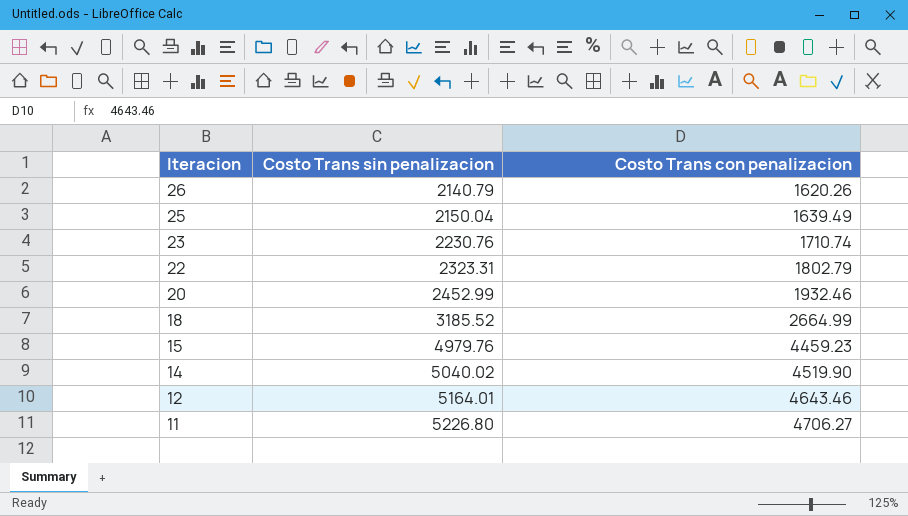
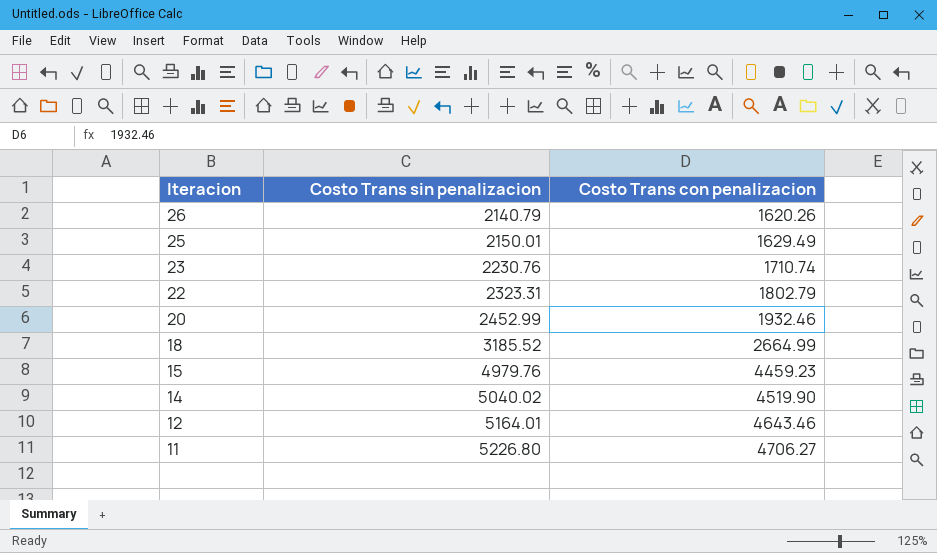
25 | Costo Trans sin penalizacion: 2150.04 -> 2150.01
25 | Costo Trans con penalizacion: 1639.49 -> 1629.49

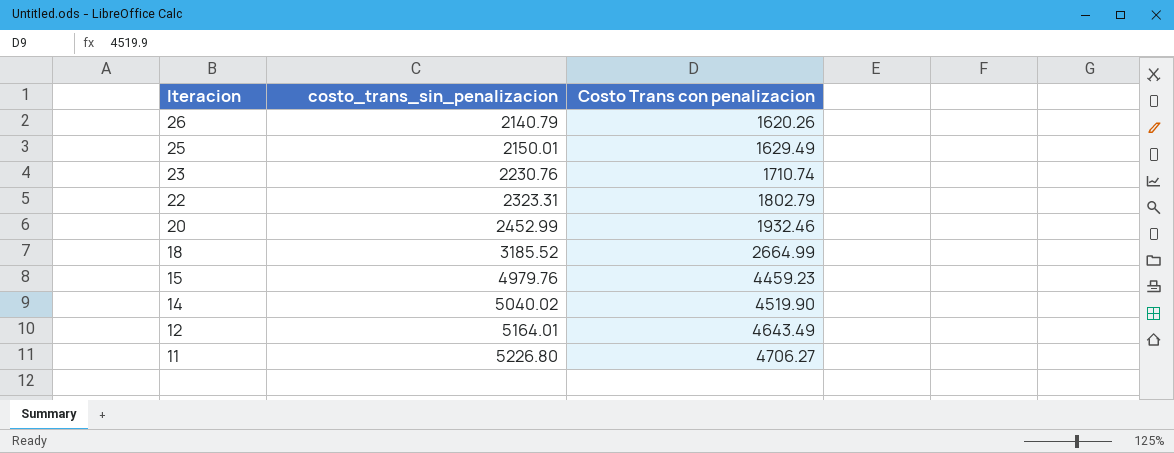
column name: Costo Trans sin penalizacion -> costo_trans_sin_penalizacion
12 | Costo Trans con penalizacion: 4643.46 -> 4643.49

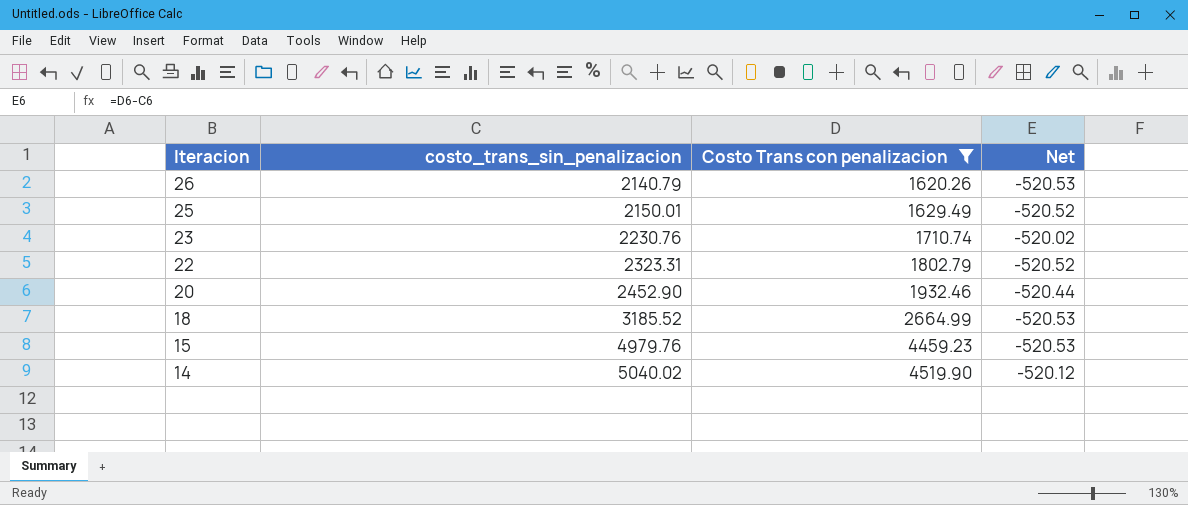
filter: none -> Costo Trans con penalizacion <= 4519.90
column Net | formula: none -> [Costo Trans con penalizacion] - [costo_trans_sin_penalizacion]
20 | costo_trans_sin_penalizacion: 2452.99 -> 2452.90

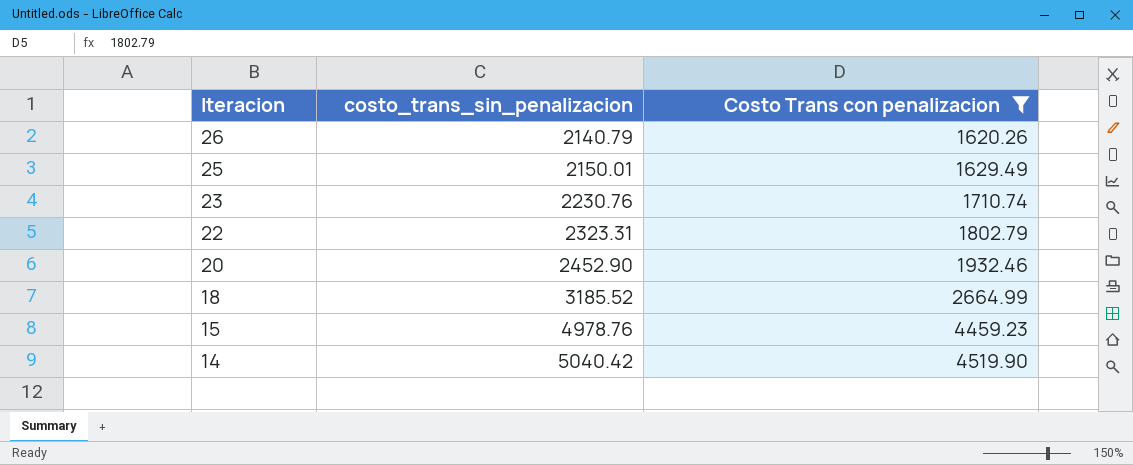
column Net | formula: [Costo Trans con penalizacion] - [costo_trans_sin_penalizacion] -> none
15 | costo_trans_sin_penalizacion: 4979.76 -> 4978.76
14 | costo_trans_sin_penalizacion: 5040.02 -> 5040.42

